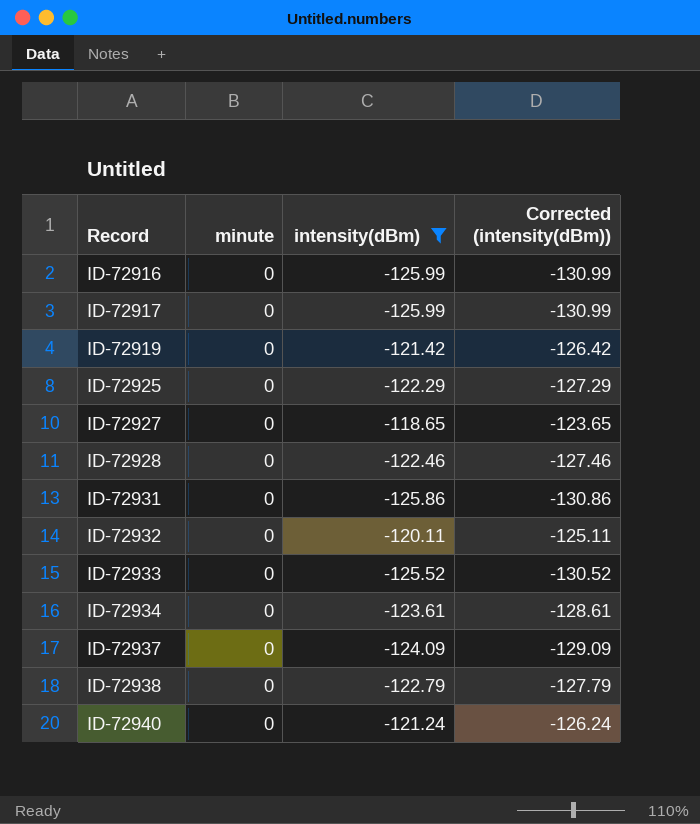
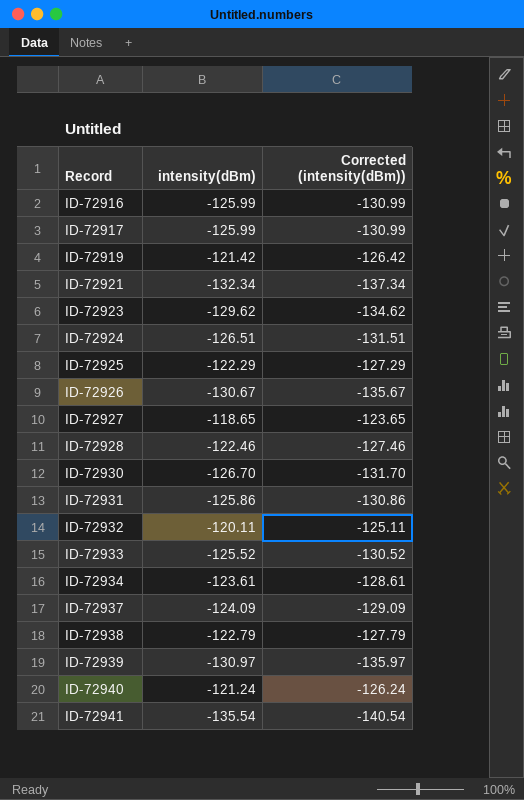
filter: intensity(dBm) >= -125.99 -> none
column minute | position: 2 -> none

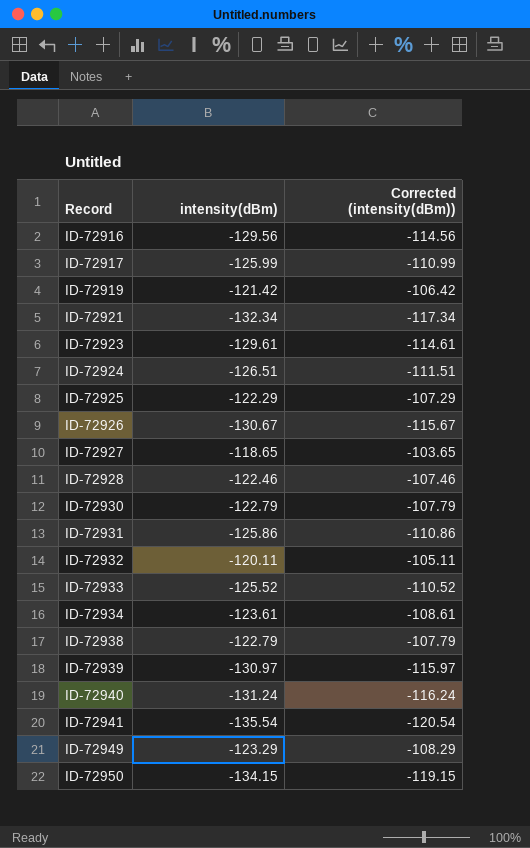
column Corrected (intensity(dBm)) | formula: [intensity(dBm)] - 5 -> [intensity(dBm)] + 15
row ID-72937: -124.09 | -129.09 -> none
ID-72916 | intensity(dBm): -125.99 -> -129.56
ID-72923 | intensity(dBm): -129.62 -> -129.61
ID-72930 | intensity(dBm): -126.70 -> -122.79
ID-72940 | intensity(dBm): -121.24 -> -131.24
row ID-72949: none -> -123.29 | -108.29
row ID-72950: none -> -134.15 | -119.15

